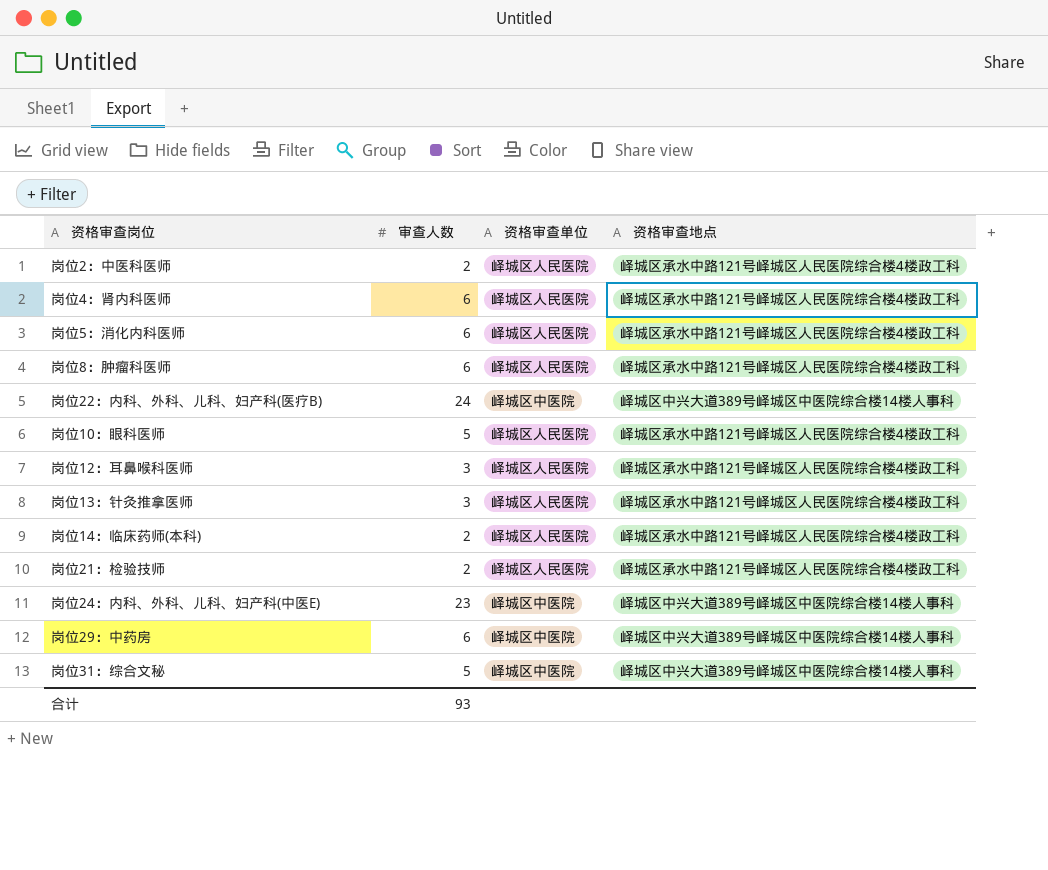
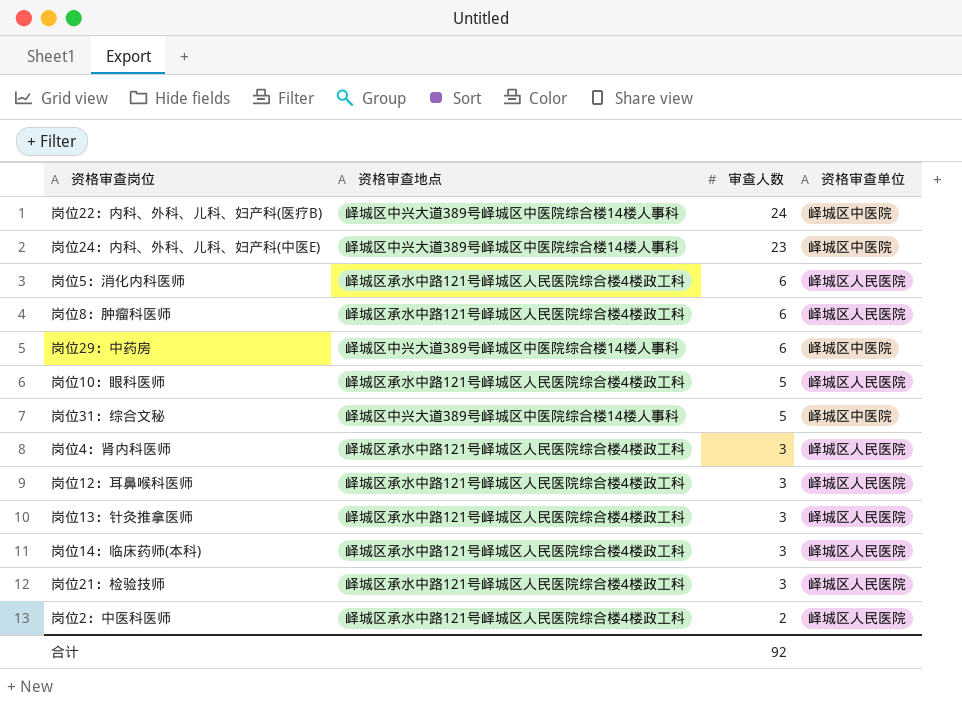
row order: none -> 审查人数 descending
column 资格审查地点 | position: 4 -> 2
岗位4：肾内科医师 | 审查人数: 6 -> 3
岗位14：临床药师(本科) | 审查人数: 2 -> 3
岗位21：检验技师 | 审查人数: 2 -> 3
合计 | 审查人数: 93 -> 92

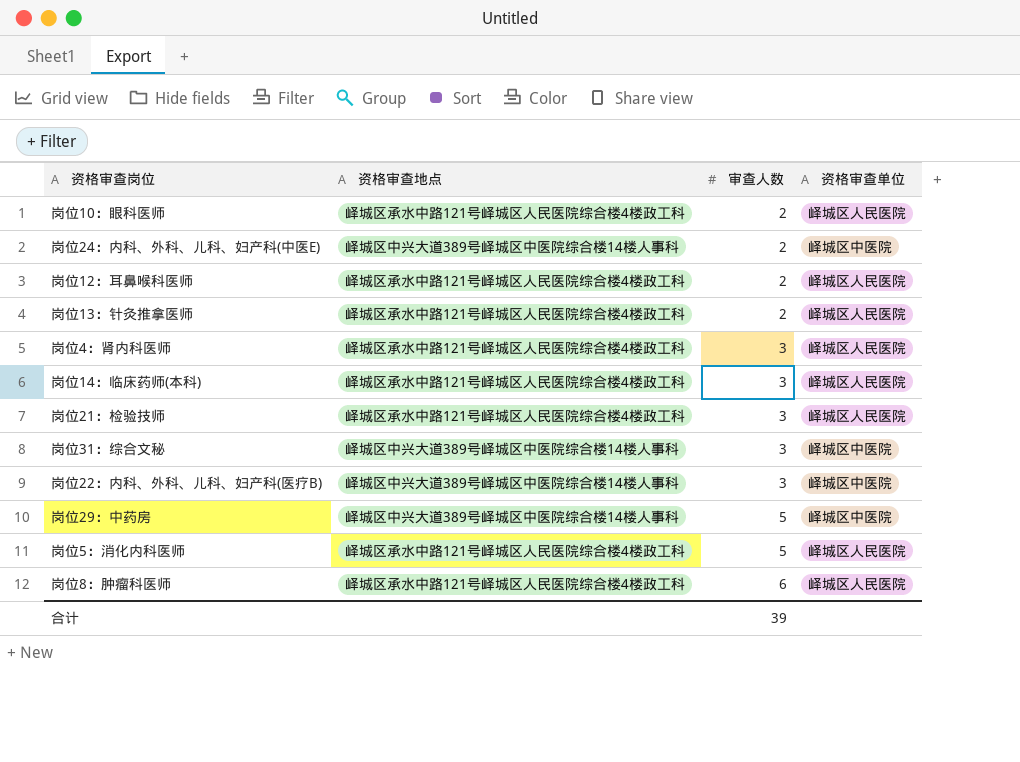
row order: 审查人数 descending -> 审查人数 ascending
row 岗位2：中医科医师: 峄城区承水中路121号峄城区人民医院综合楼4楼政工科 | 2 | 峄城区人民医院 -> none
岗位10：眼科医师 | 审查人数: 5 -> 2
岗位24：内科、外科、儿科、妇产科(中医E) | 审查人数: 23 -> 2
岗位12：耳鼻喉科医师 | 审查人数: 3 -> 2
岗位13：针灸推拿医师 | 审查人数: 3 -> 2
岗位31：综合文秘 | 审查人数: 5 -> 3
岗位22：内科、外科、儿科、妇产科(医疗B) | 审查人数: 24 -> 3
岗位29：中药房 | 审查人数: 6 -> 5
岗位5：消化内科医师 | 审查人数: 6 -> 5
合计 | 审查人数: 92 -> 39

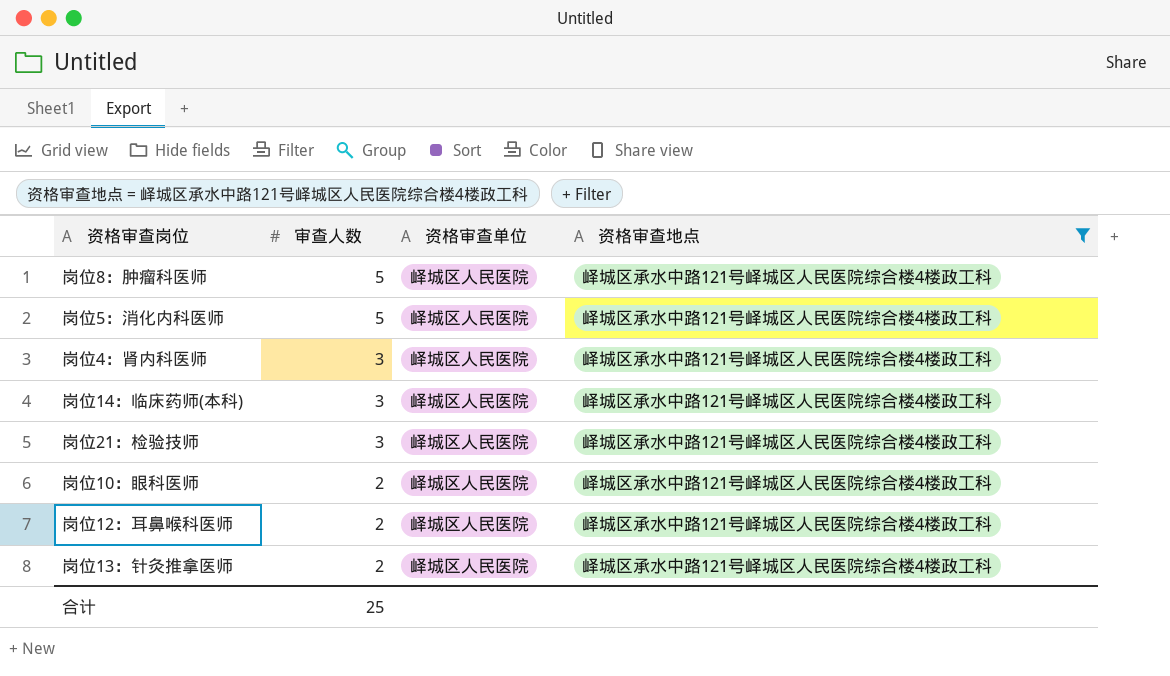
filter: none -> 资格审查地点 = 峄城区承水中路121号峄城区人民医院综合楼4楼政工科
row order: 审查人数 ascending -> 审查人数 descending
column 资格审查地点 | position: 2 -> 4
岗位8：肿瘤科医师 | 审查人数: 6 -> 5
合计 | 审查人数: 39 -> 25

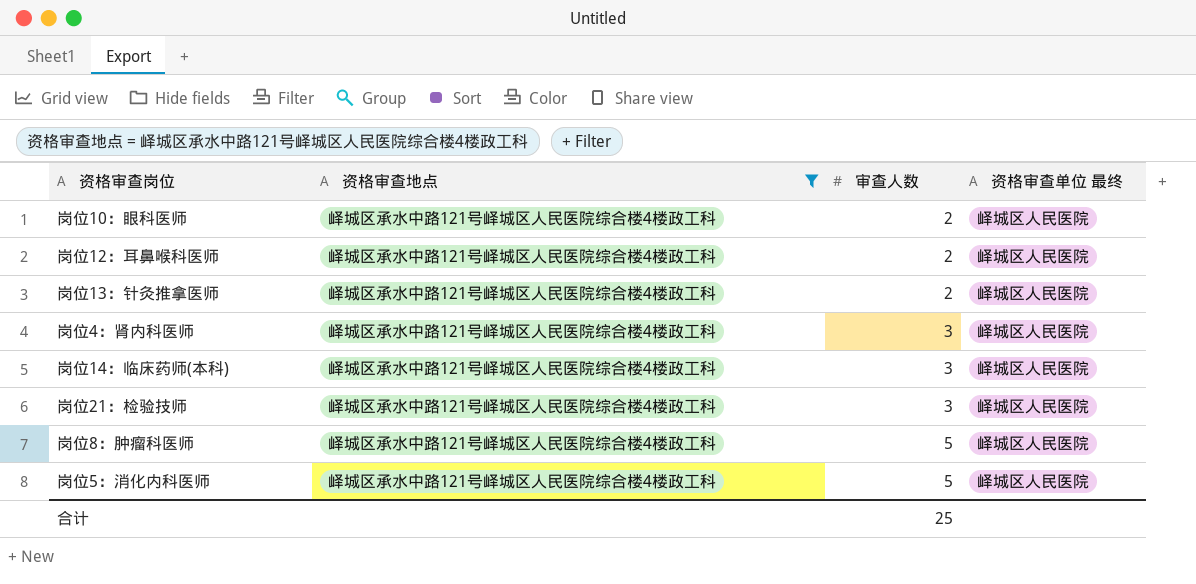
row order: 审查人数 descending -> 审查人数 ascending
column 资格审查地点 | position: 4 -> 2
column name: 资格审查单位 -> 资格审查单位 最终

